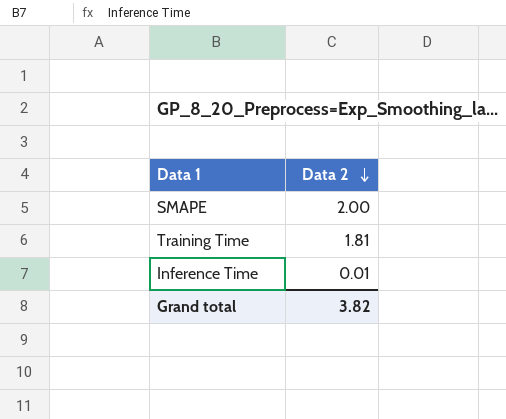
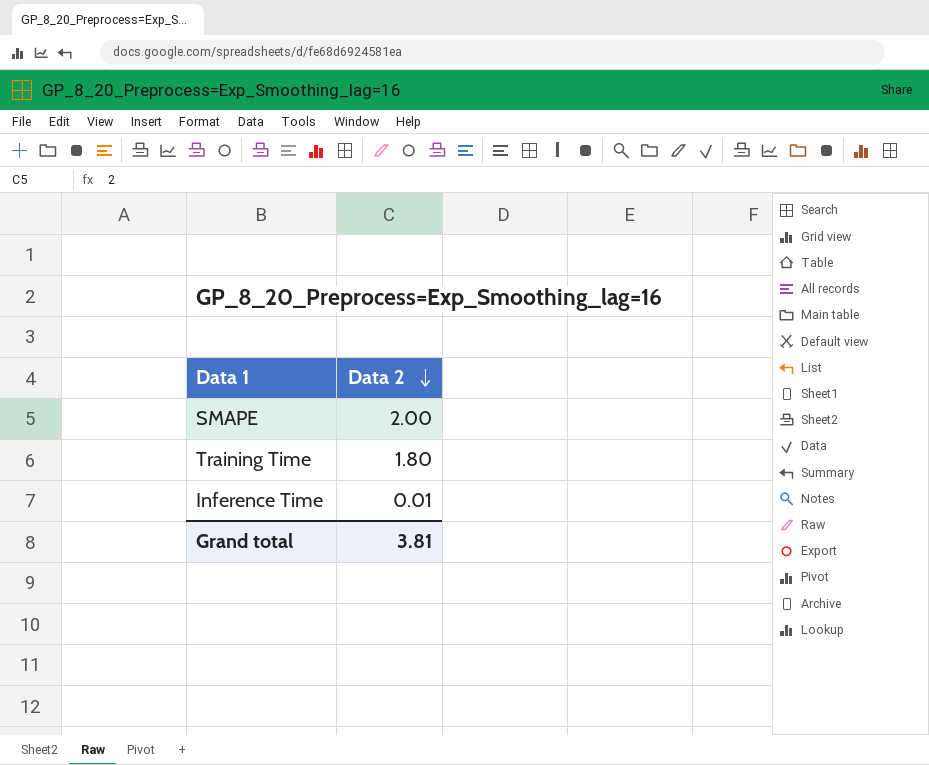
Training Time | Data 2: 1.81 -> 1.80
Grand total | Data 2: 3.82 -> 3.81

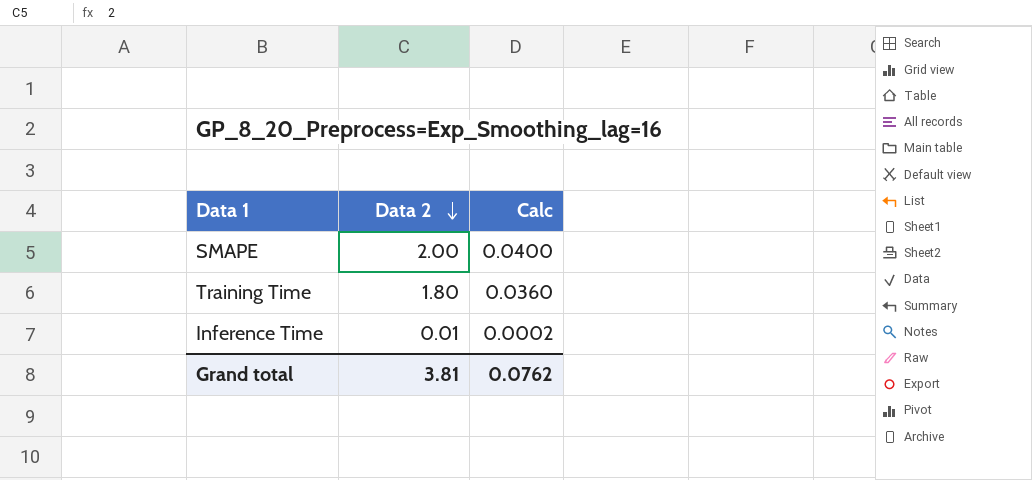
column Calc | formula: none -> [Data 2] * 0.02

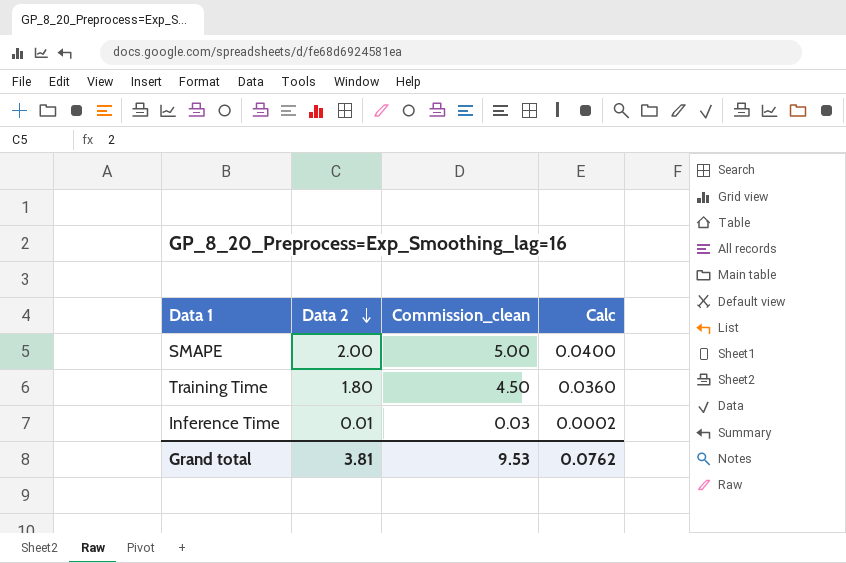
column Commission_clean | formula: none -> [Data 2] * 2.5

